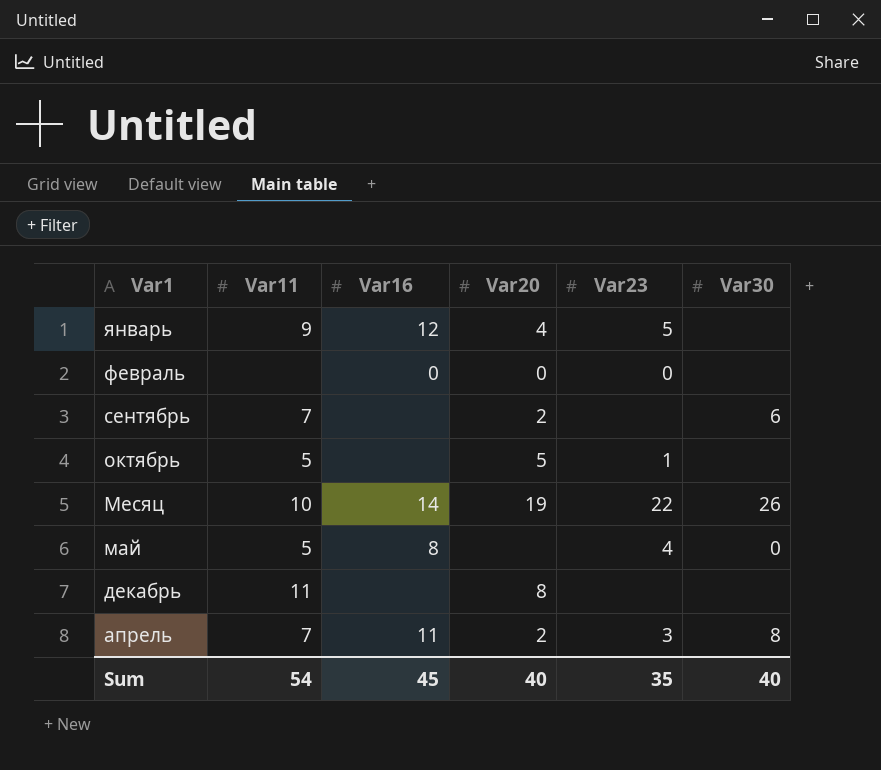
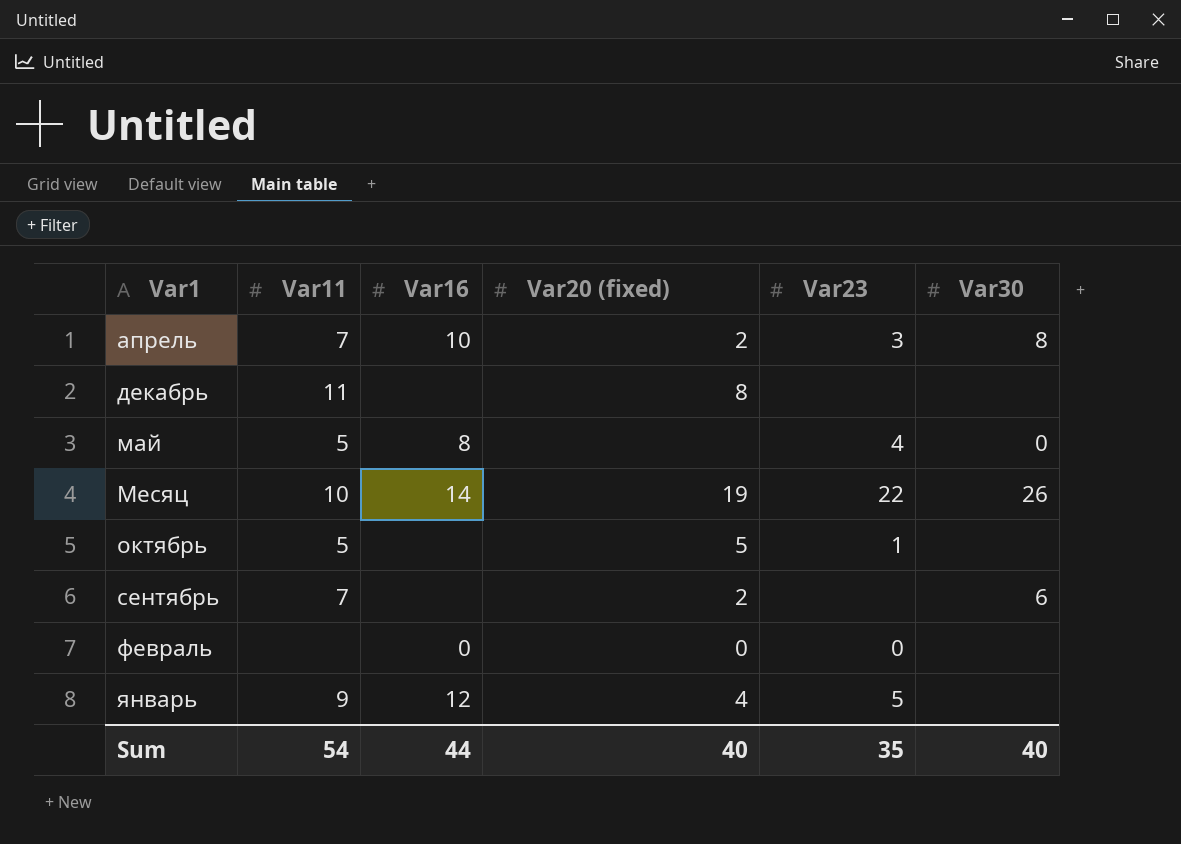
row order: Var1 descending -> Var1 ascending
column name: Var20 -> Var20 (fixed)
апрель | Var16: 11 -> 10
Sum | Var16: 45 -> 44

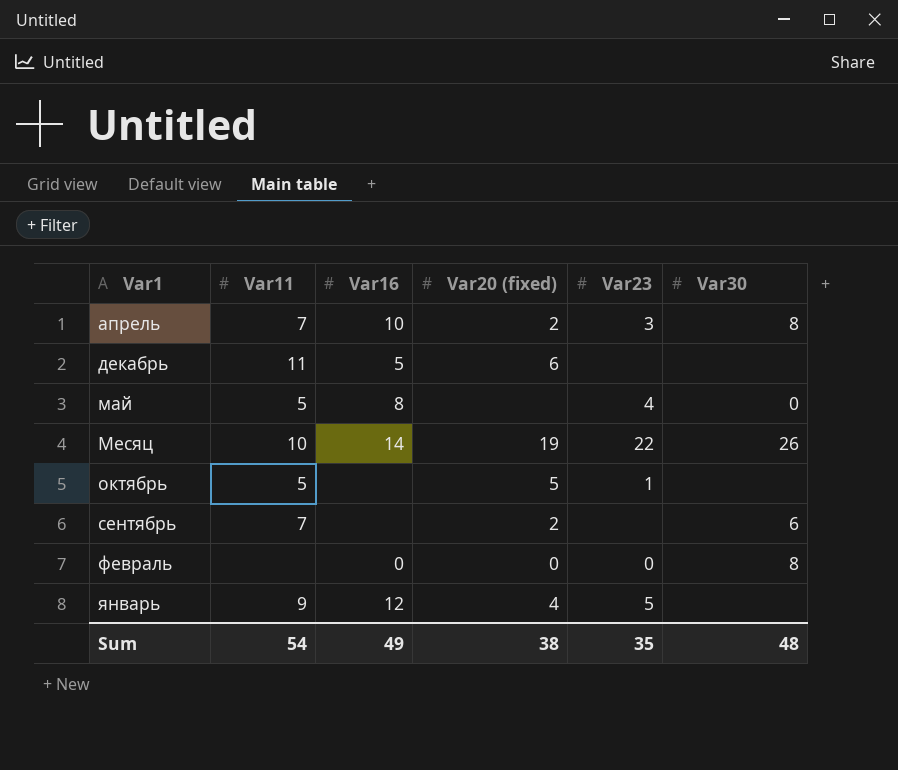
декабрь | Var16: none -> 5
декабрь | Var20 (fixed): 8 -> 6
февраль | Var30: none -> 8
Sum | Var16: 44 -> 49
Sum | Var20 (fixed): 40 -> 38
Sum | Var30: 40 -> 48

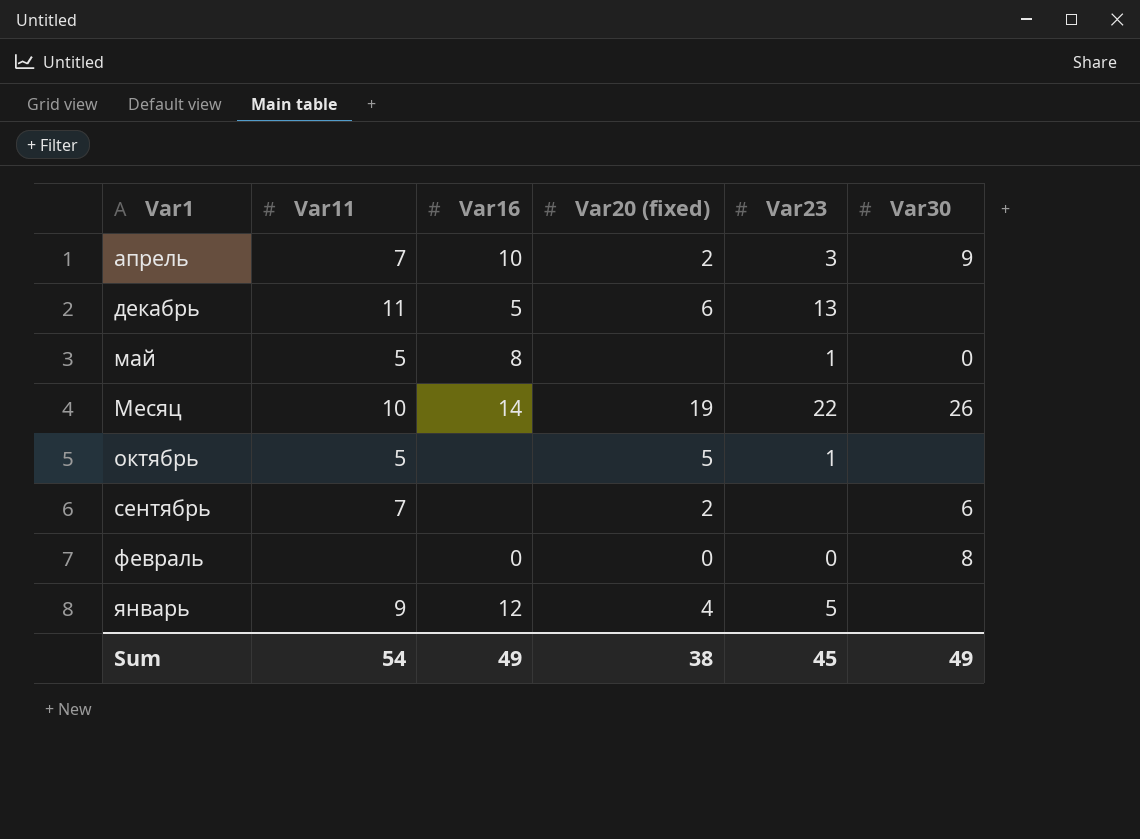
апрель | Var30: 8 -> 9
декабрь | Var23: none -> 13
май | Var23: 4 -> 1
Sum | Var23: 35 -> 45
Sum | Var30: 48 -> 49

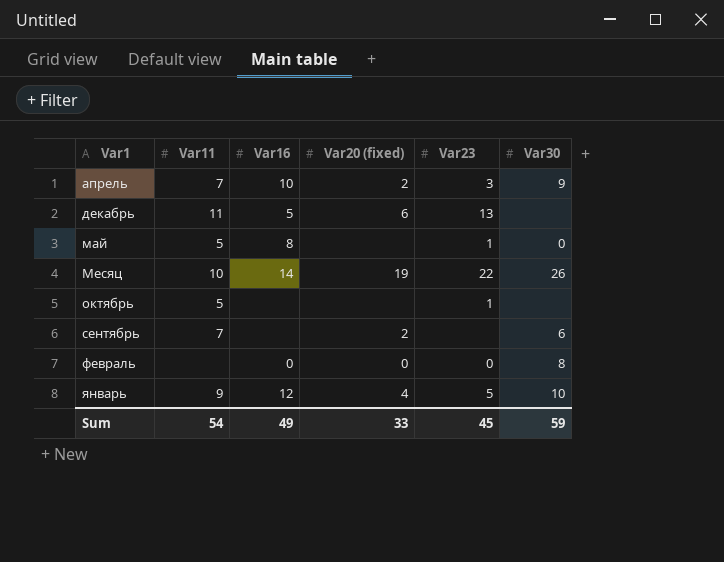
октябрь | Var20 (fixed): 5 -> none
январь | Var30: none -> 10
Sum | Var20 (fixed): 38 -> 33
Sum | Var30: 49 -> 59

